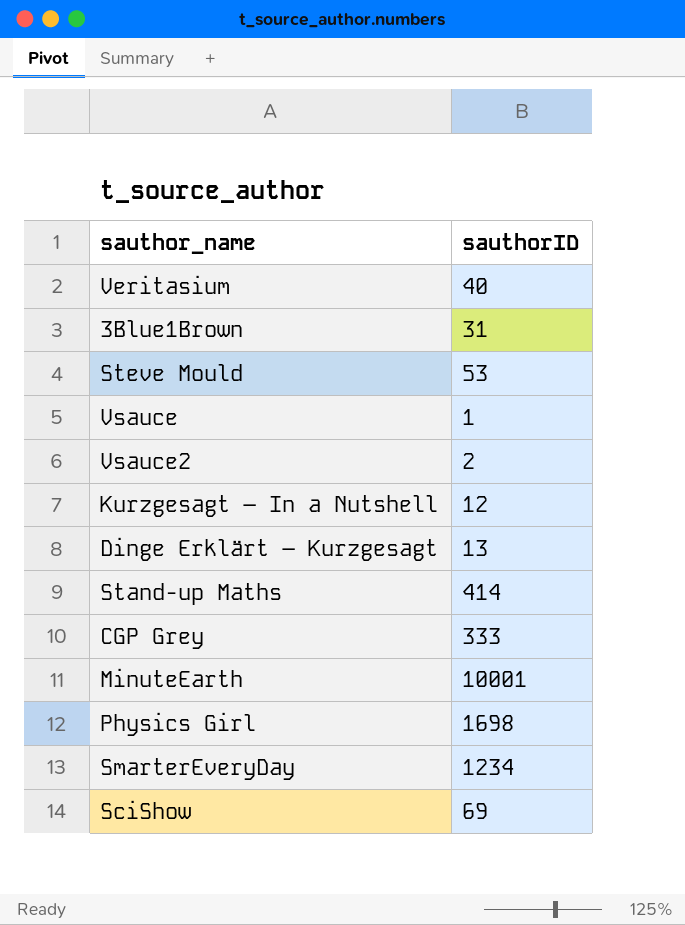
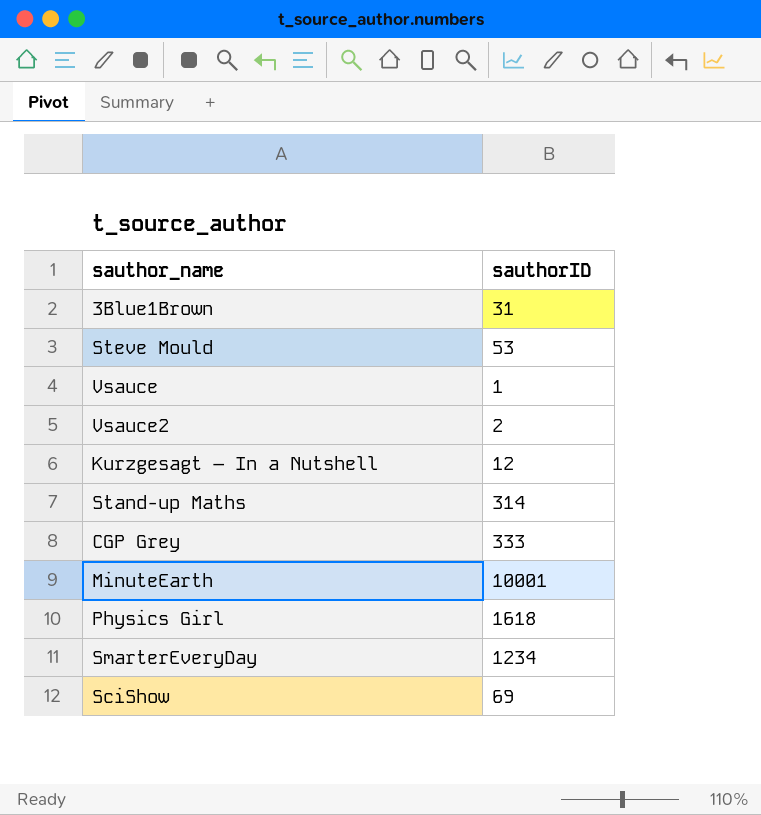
row Veritasium: 40 -> none
row Dinge Erklärt – Kurzgesagt: 13 -> none
Stand-up Maths | sauthorID: 414 -> 314
Physics Girl | sauthorID: 1698 -> 1618

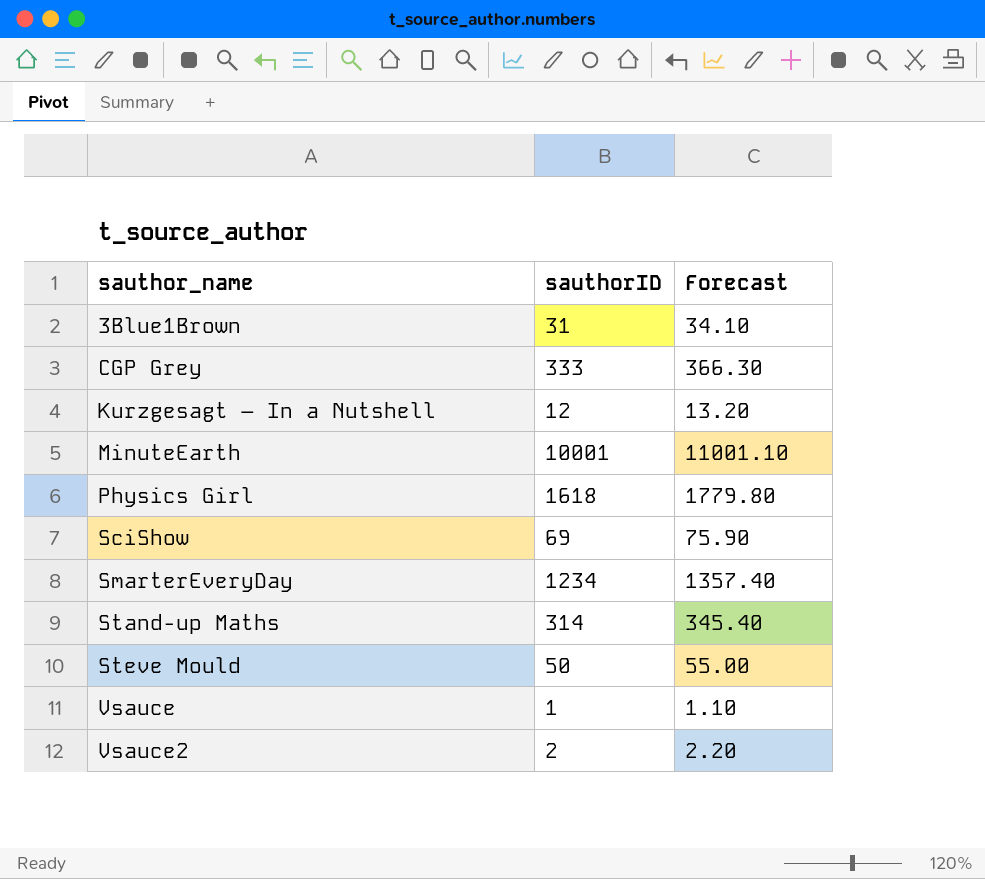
row order: none -> sauthor_name ascending
column Forecast | formula: none -> [sauthorID] * 1.1
Steve Mould | sauthorID: 53 -> 50

